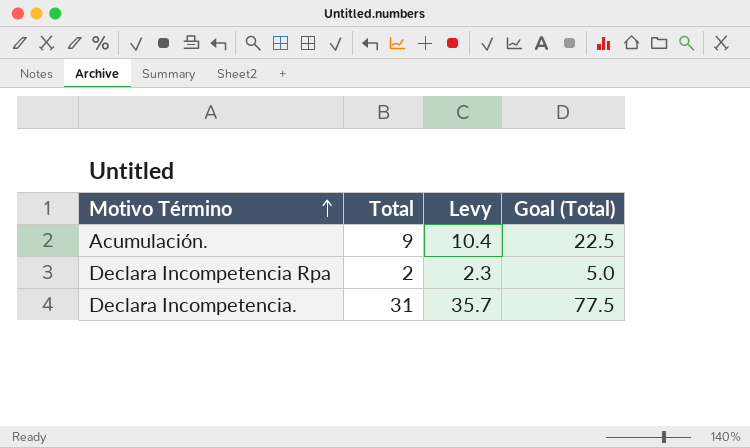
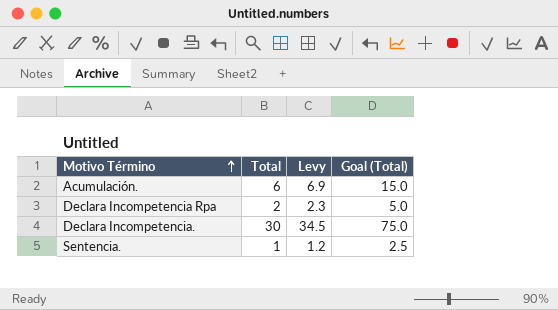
Acumulación. | Total: 9 -> 6
Acumulación. | Levy: 10.4 -> 6.9
Acumulación. | Goal (Total): 22.5 -> 15.0
Declara Incompetencia. | Total: 31 -> 30
Declara Incompetencia. | Levy: 35.7 -> 34.5
Declara Incompetencia. | Goal (Total): 77.5 -> 75.0
row Sentencia.: none -> 1 | 1.2 | 2.5

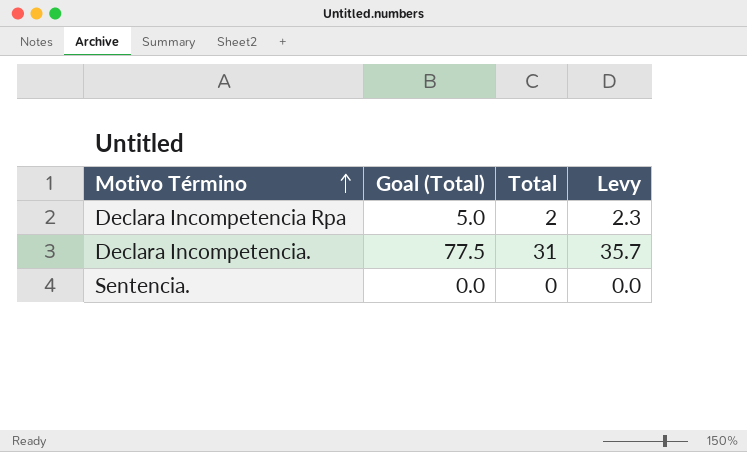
column Goal (Total) | position: 4 -> 2
row Acumulación.: 6 | 6.9 | 15.0 -> none
Declara Incompetencia. | Goal (Total): 75.0 -> 77.5
Declara Incompetencia. | Total: 30 -> 31
Declara Incompetencia. | Levy: 34.5 -> 35.7
Sentencia. | Goal (Total): 2.5 -> 0.0
Sentencia. | Total: 1 -> 0
Sentencia. | Levy: 1.2 -> 0.0

